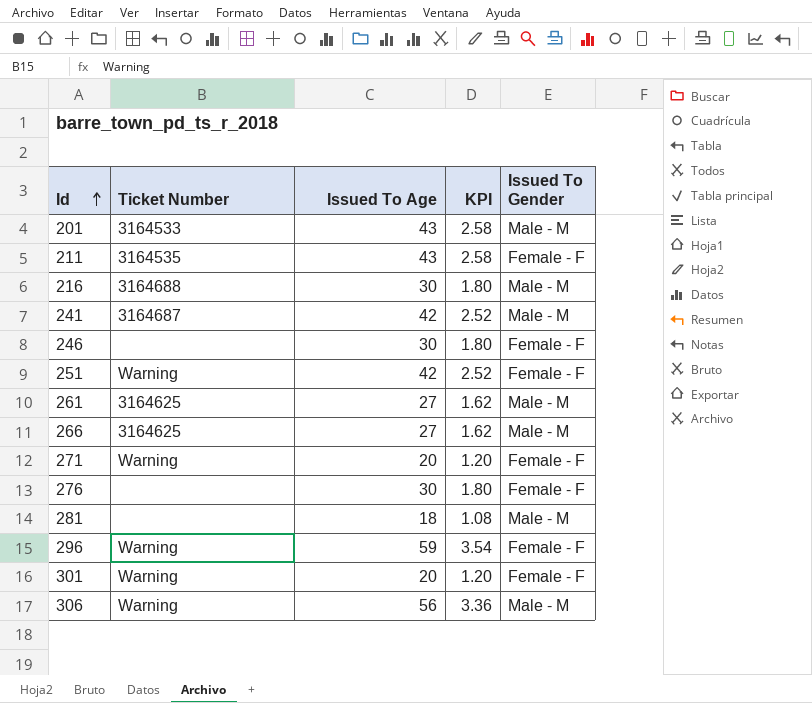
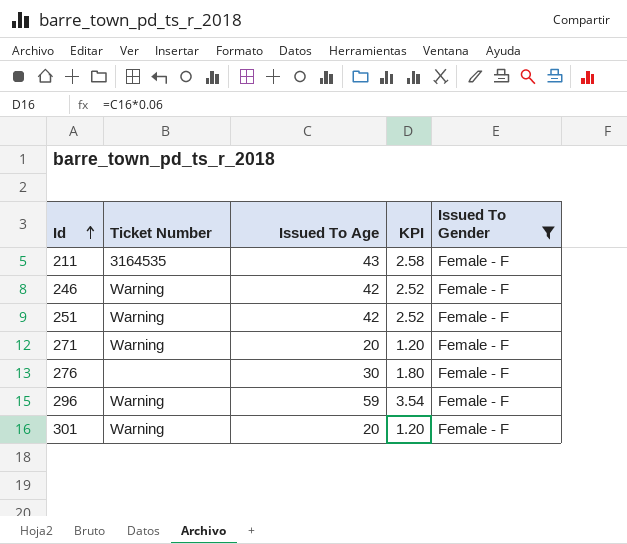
filter: none -> Issued To Gender = Female - F
246 | Ticket Number: none -> Warning
246 | Issued To Age: 30 -> 42
246 | KPI: 1.80 -> 2.52

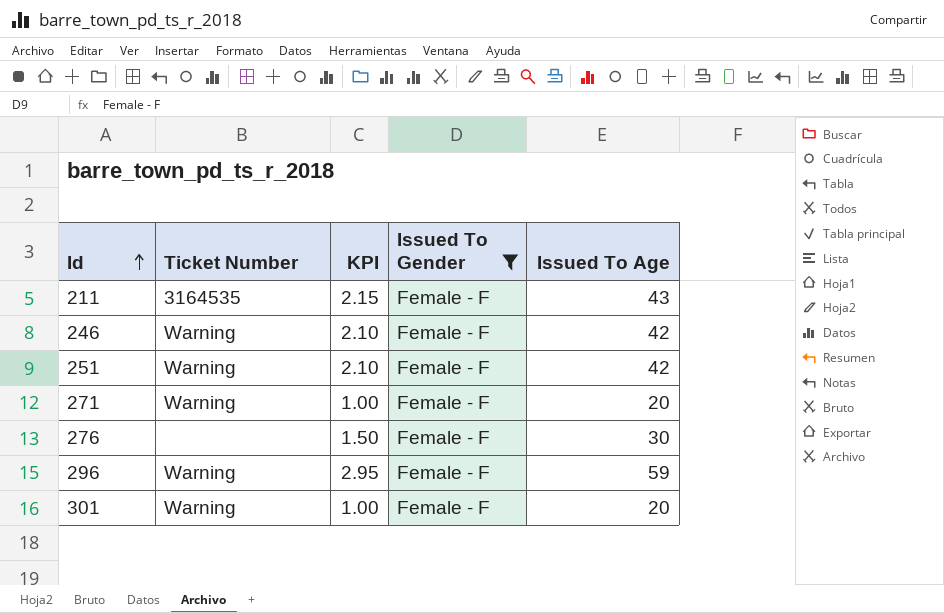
column KPI | formula: [Issued To Age] * 0.06 -> [Issued To Age] * 0.05
column Issued To Age | position: 3 -> 5

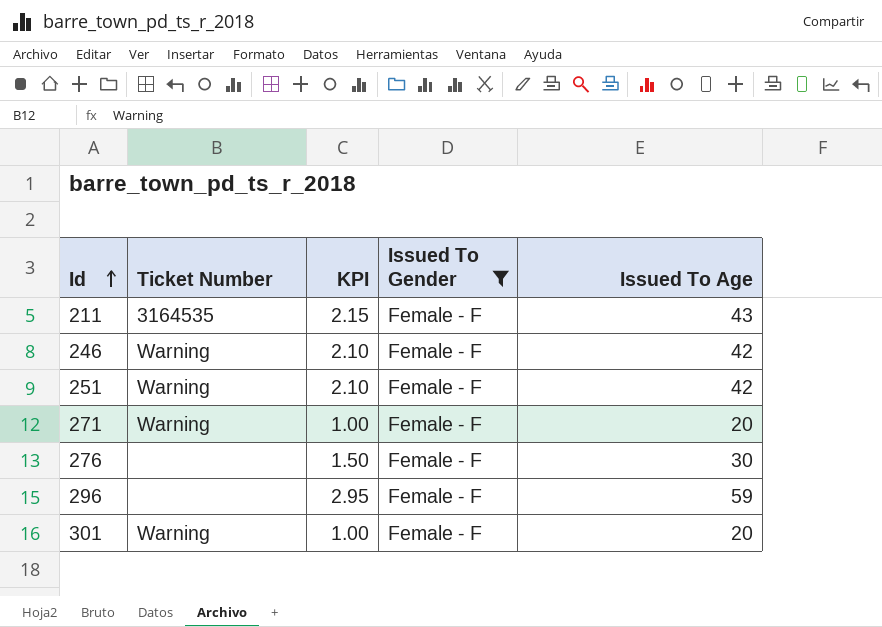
296 | Ticket Number: Warning -> none

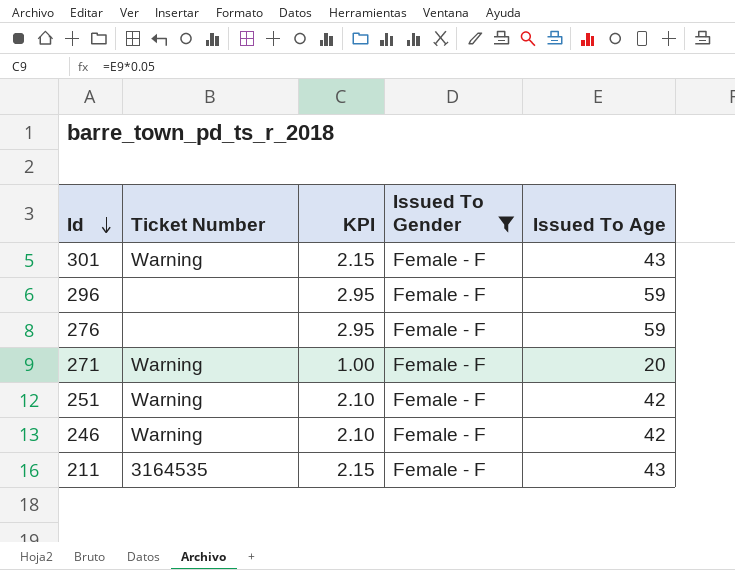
row order: Id ascending -> Id descending
301 | KPI: 1.00 -> 2.15
301 | Issued To Age: 20 -> 43
276 | KPI: 1.50 -> 2.95
276 | Issued To Age: 30 -> 59

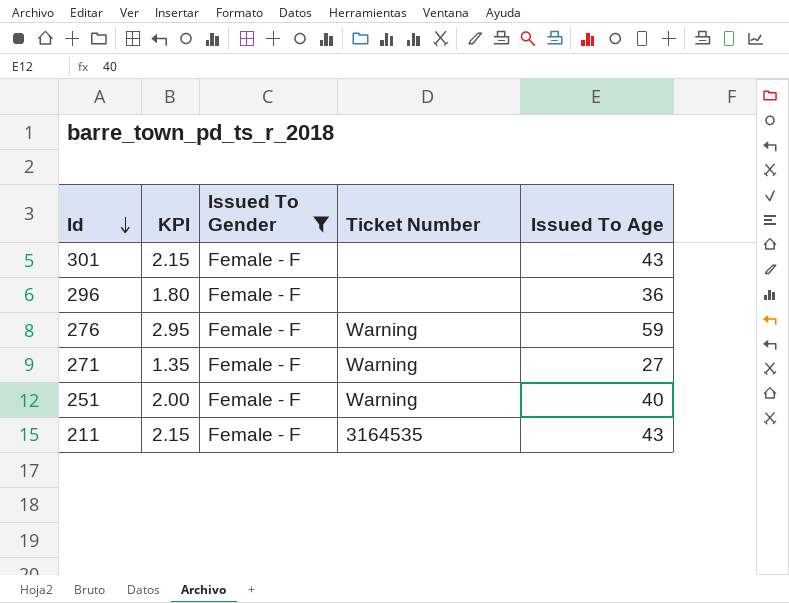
column Ticket Number | position: 2 -> 4
row 246: Warning | 2.10 | Female - F | 42 -> none
301 | Ticket Number: Warning -> none
296 | KPI: 2.95 -> 1.80
296 | Issued To Age: 59 -> 36
276 | Ticket Number: none -> Warning
271 | KPI: 1.00 -> 1.35
271 | Issued To Age: 20 -> 27
251 | KPI: 2.10 -> 2.00
251 | Issued To Age: 42 -> 40

